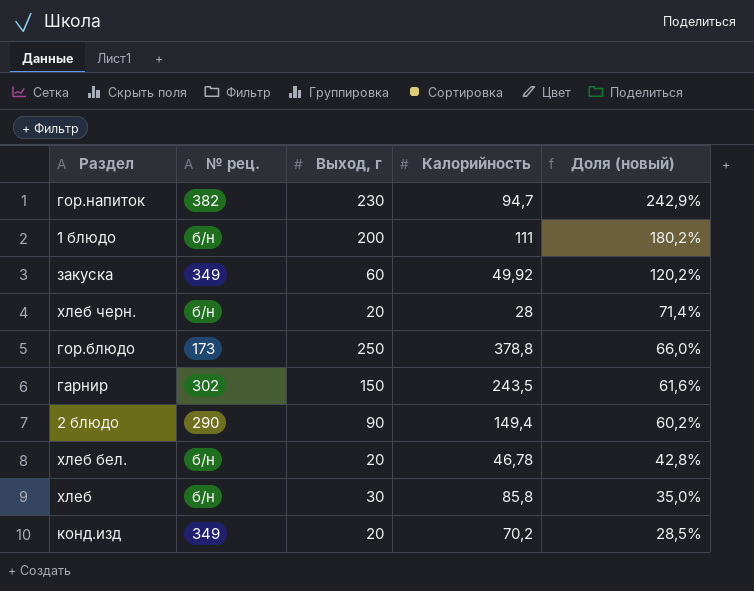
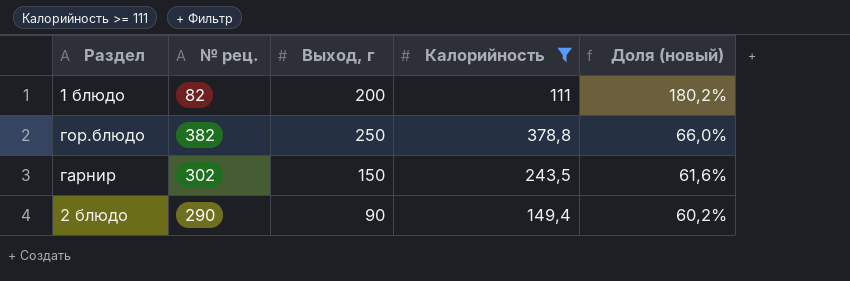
filter: none -> Калорийность >= 111
1 блюдо | № рец.: б/н -> 82
гор.блюдо | № рец.: 173 -> 382

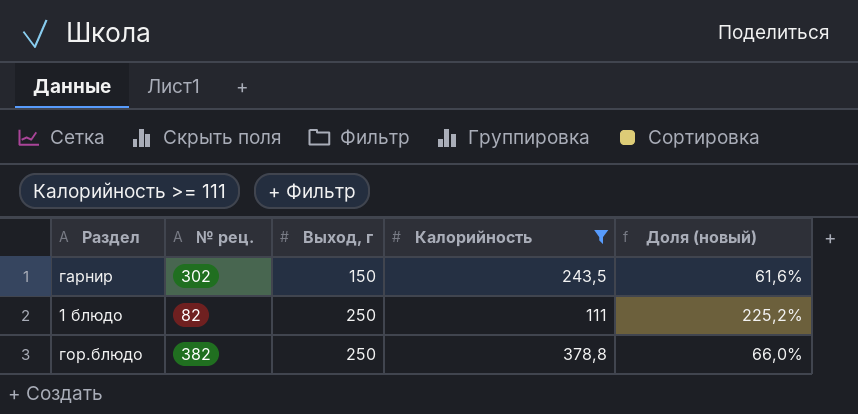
row order: Доля (новый) descending -> Выход, г ascending
row 2 блюдо: 290 | 90 | 149,4 | 60,2% -> none
1 блюдо | Выход, г: 200 -> 250
1 блюдо | Доля (новый): 180,2% -> 225,2%

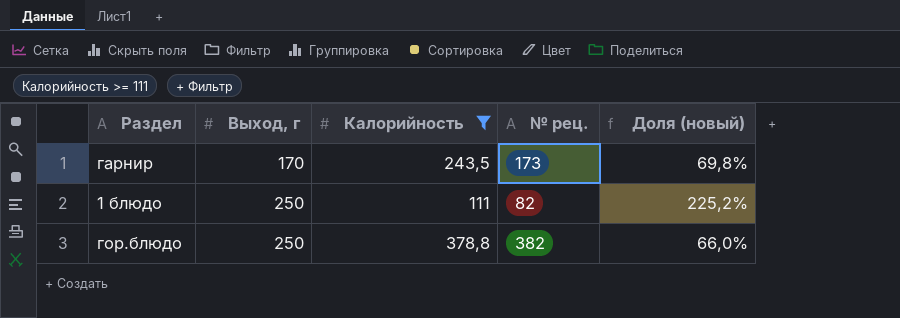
column № рец. | position: 2 -> 4
гарнир | Выход, г: 150 -> 170
гарнир | № рец.: 302 -> 173
гарнир | Доля (новый): 61,6% -> 69,8%

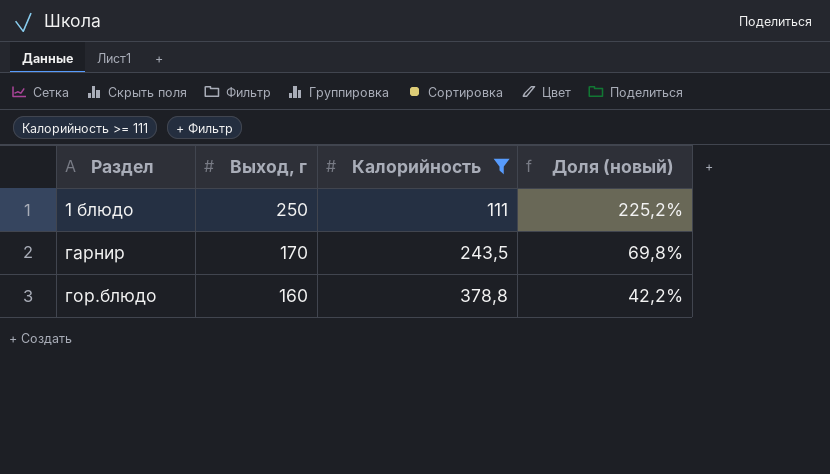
row order: Выход, г ascending -> Раздел ascending
column № рец. | position: 4 -> none
гор.блюдо | Выход, г: 250 -> 160
гор.блюдо | Доля (новый): 66,0% -> 42,2%

